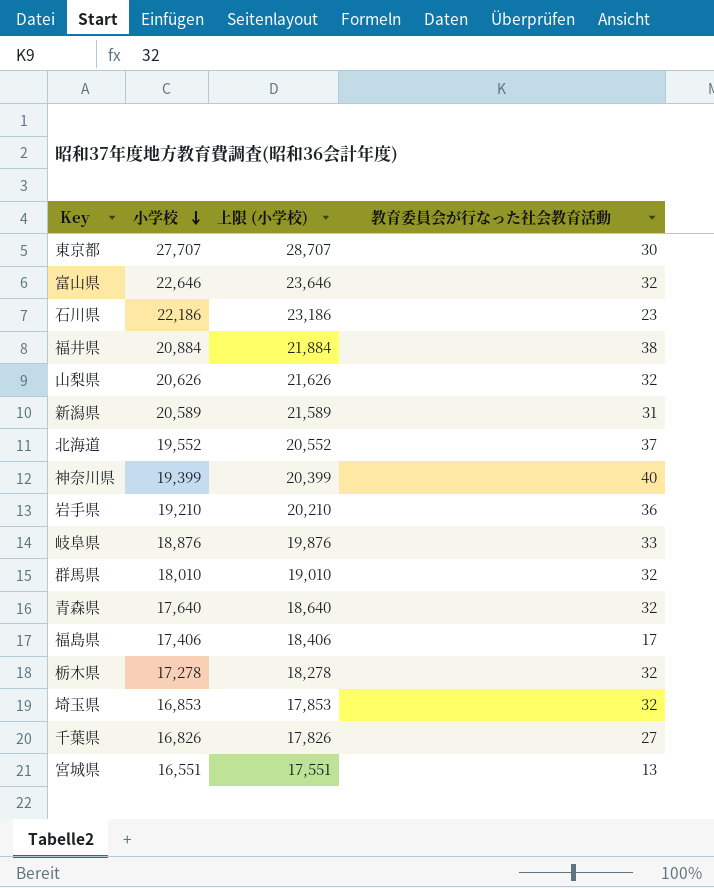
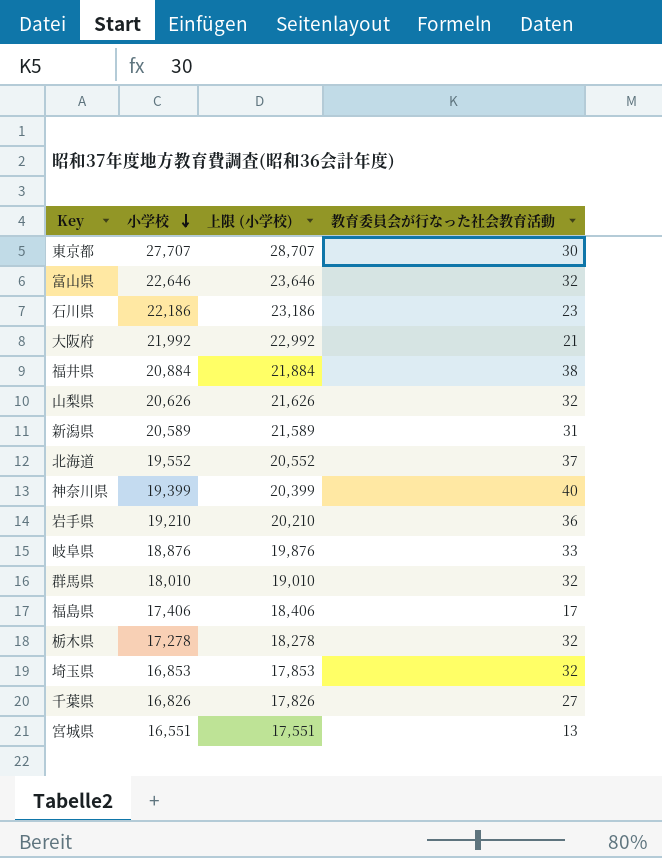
row 青森県: 17,640 | 18,640 | 32 -> none
row 大阪府: none -> 21,992 | 22,992 | 21

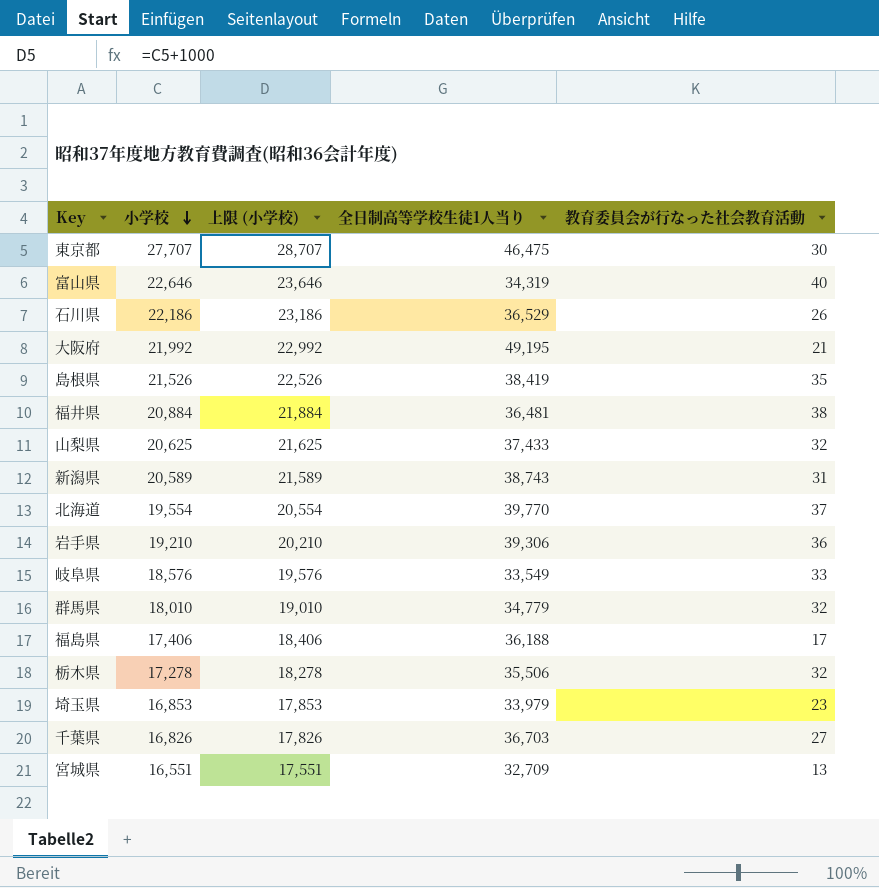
column 全日制高等学校生徒1人当り | position: none -> 4
row 神奈川県: 19,399 | 20,399 | 40 -> none
富山県 | 教育委員会が行なった社会教育活動: 32 -> 40
石川県 | 教育委員会が行なった社会教育活動: 23 -> 26
row 島根県: none -> 21,526 | 22,526 | 38,419 | 35
山梨県 | 小学校: 20,626 -> 20,625
山梨県 | 上限 (小学校): 21,626 -> 21,625
北海道 | 小学校: 19,552 -> 19,554
北海道 | 上限 (小学校): 20,552 -> 20,554
岐阜県 | 小学校: 18,876 -> 18,576
岐阜県 | 上限 (小学校): 19,876 -> 19,576
埼玉県 | 教育委員会が行なった社会教育活動: 32 -> 23

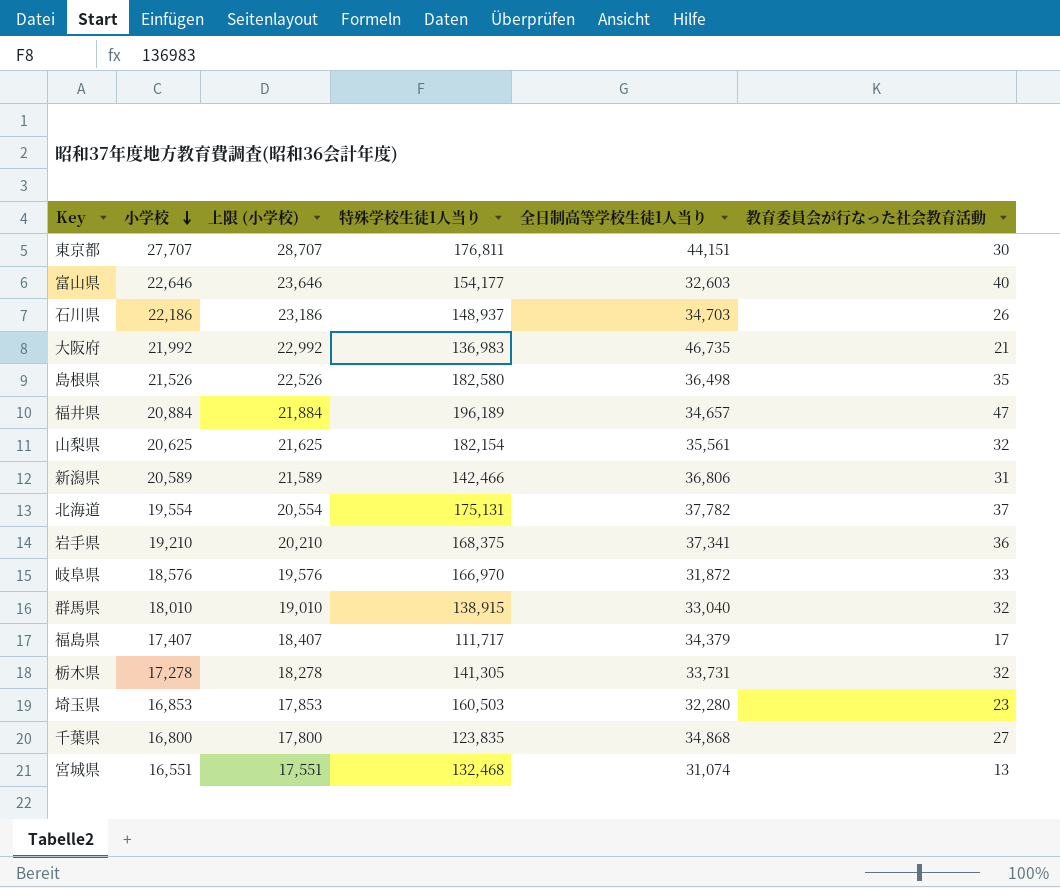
column 特殊学校生徒1人当り | position: none -> 4
東京都 | 全日制高等学校生徒1人当り: 46,475 -> 44,151
富山県 | 全日制高等学校生徒1人当り: 34,319 -> 32,603
石川県 | 全日制高等学校生徒1人当り: 36,529 -> 34,703
大阪府 | 全日制高等学校生徒1人当り: 49,195 -> 46,735
島根県 | 全日制高等学校生徒1人当り: 38,419 -> 36,498
福井県 | 全日制高等学校生徒1人当り: 36,481 -> 34,657
福井県 | 教育委員会が行なった社会教育活動: 38 -> 47
山梨県 | 全日制高等学校生徒1人当り: 37,433 -> 35,561
新潟県 | 全日制高等学校生徒1人当り: 38,743 -> 36,806
北海道 | 全日制高等学校生徒1人当り: 39,770 -> 37,782
岩手県 | 全日制高等学校生徒1人当り: 39,306 -> 37,341
岐阜県 | 全日制高等学校生徒1人当り: 33,549 -> 31,872
群馬県 | 全日制高等学校生徒1人当り: 34,779 -> 33,040
福島県 | 小学校: 17,406 -> 17,407
福島県 | 上限 (小学校): 18,406 -> 18,407
福島県 | 全日制高等学校生徒1人当り: 36,188 -> 34,379
栃木県 | 全日制高等学校生徒1人当り: 35,506 -> 33,731
埼玉県 | 全日制高等学校生徒1人当り: 33,979 -> 32,280
千葉県 | 小学校: 16,826 -> 16,800
千葉県 | 上限 (小学校): 17,826 -> 17,800
千葉県 | 全日制高等学校生徒1人当り: 36,703 -> 34,868
宮城県 | 全日制高等学校生徒1人当り: 32,709 -> 31,074

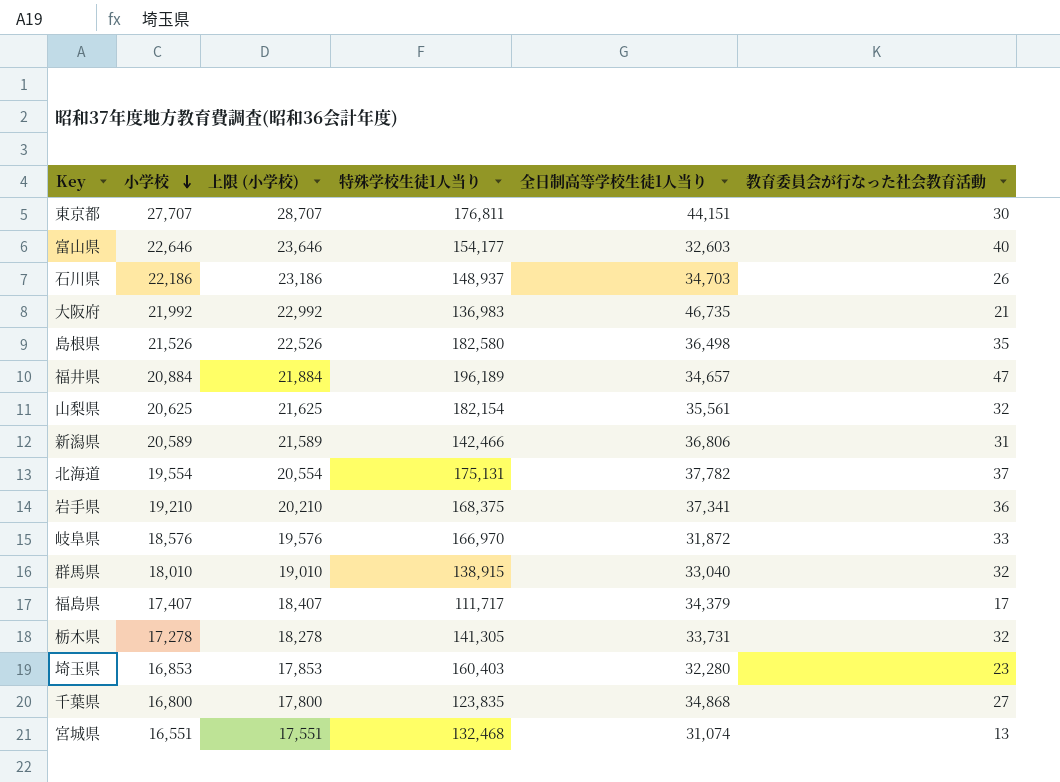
埼玉県 | 特殊学校生徒1人当り: 160,503 -> 160,403

